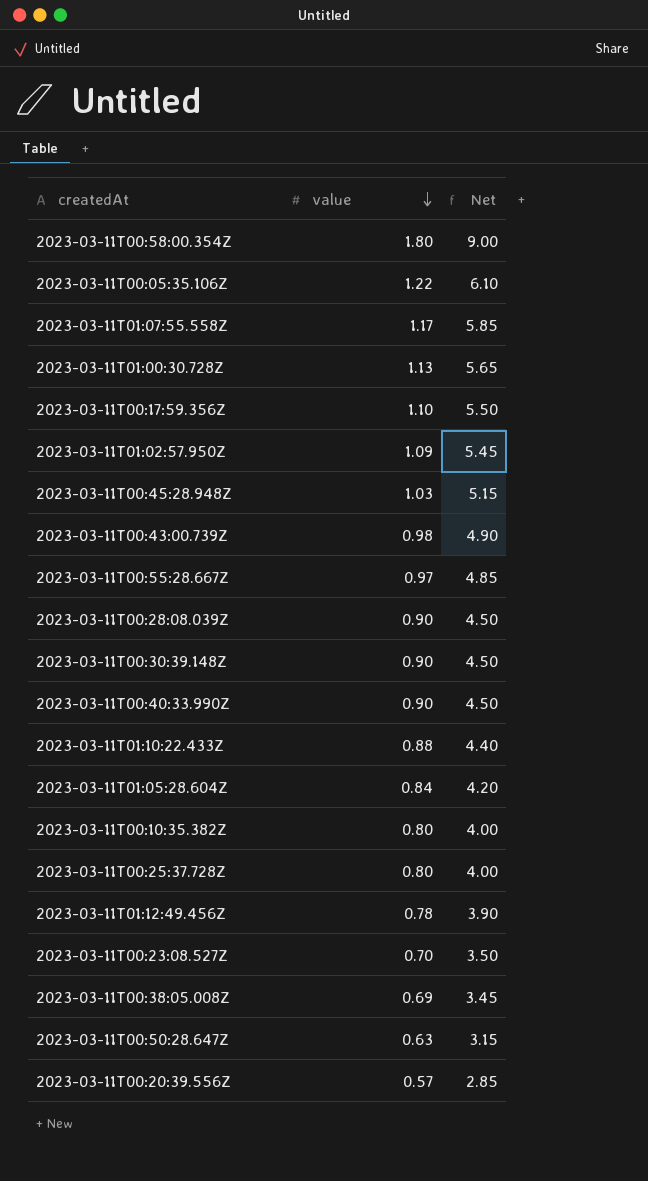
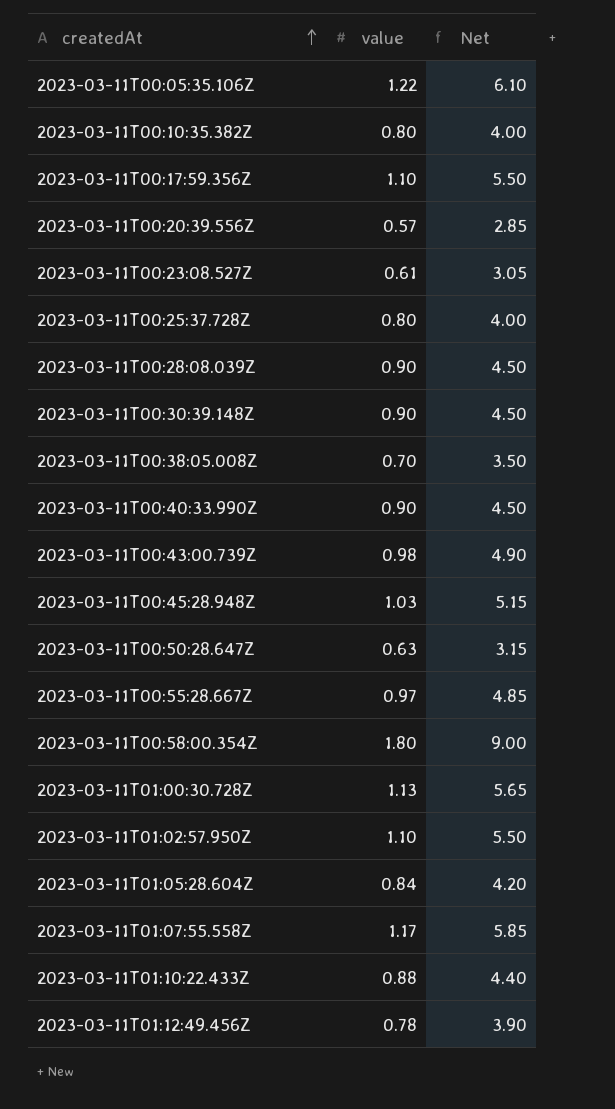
row order: value descending -> createdAt ascending
2023-03-11T00:23:08.527Z | value: 0.70 -> 0.61
2023-03-11T00:23:08.527Z | Net: 3.50 -> 3.05
2023-03-11T00:38:05.008Z | value: 0.69 -> 0.70
2023-03-11T00:38:05.008Z | Net: 3.45 -> 3.50
2023-03-11T01:02:57.950Z | value: 1.09 -> 1.10
2023-03-11T01:02:57.950Z | Net: 5.45 -> 5.50

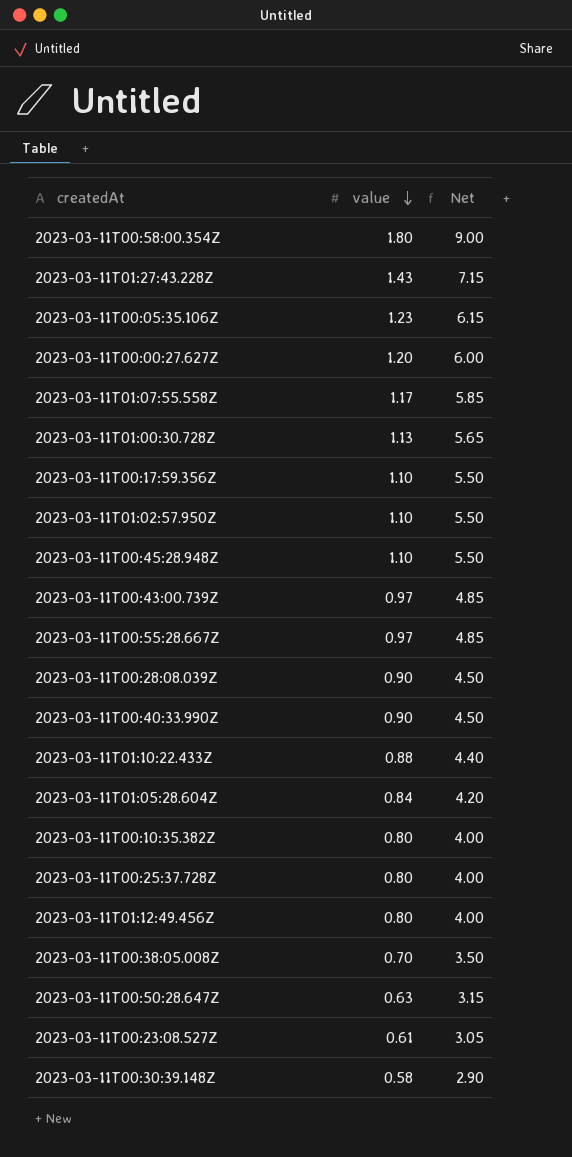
row order: createdAt ascending -> value descending
row 2023-03-11T00:20:39.556Z: 0.57 | 2.85 -> none
row 2023-03-11T01:27:43.228Z: none -> 1.43 | 7.15
2023-03-11T00:05:35.106Z | value: 1.22 -> 1.23
2023-03-11T00:05:35.106Z | Net: 6.10 -> 6.15
row 2023-03-11T00:00:27.627Z: none -> 1.20 | 6.00
2023-03-11T00:45:28.948Z | value: 1.03 -> 1.10
2023-03-11T00:45:28.948Z | Net: 5.15 -> 5.50
2023-03-11T00:43:00.739Z | value: 0.98 -> 0.97
2023-03-11T00:43:00.739Z | Net: 4.90 -> 4.85
2023-03-11T01:12:49.456Z | value: 0.78 -> 0.80
2023-03-11T01:12:49.456Z | Net: 3.90 -> 4.00
2023-03-11T00:30:39.148Z | value: 0.90 -> 0.58
2023-03-11T00:30:39.148Z | Net: 4.50 -> 2.90

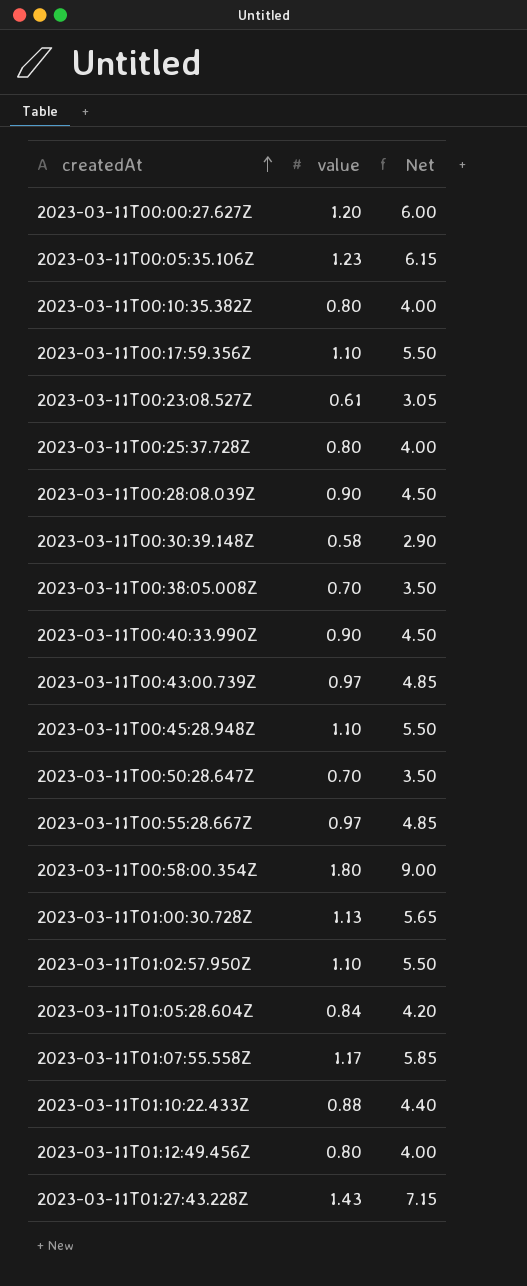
row order: value descending -> createdAt ascending
2023-03-11T00:50:28.647Z | value: 0.63 -> 0.70
2023-03-11T00:50:28.647Z | Net: 3.15 -> 3.50

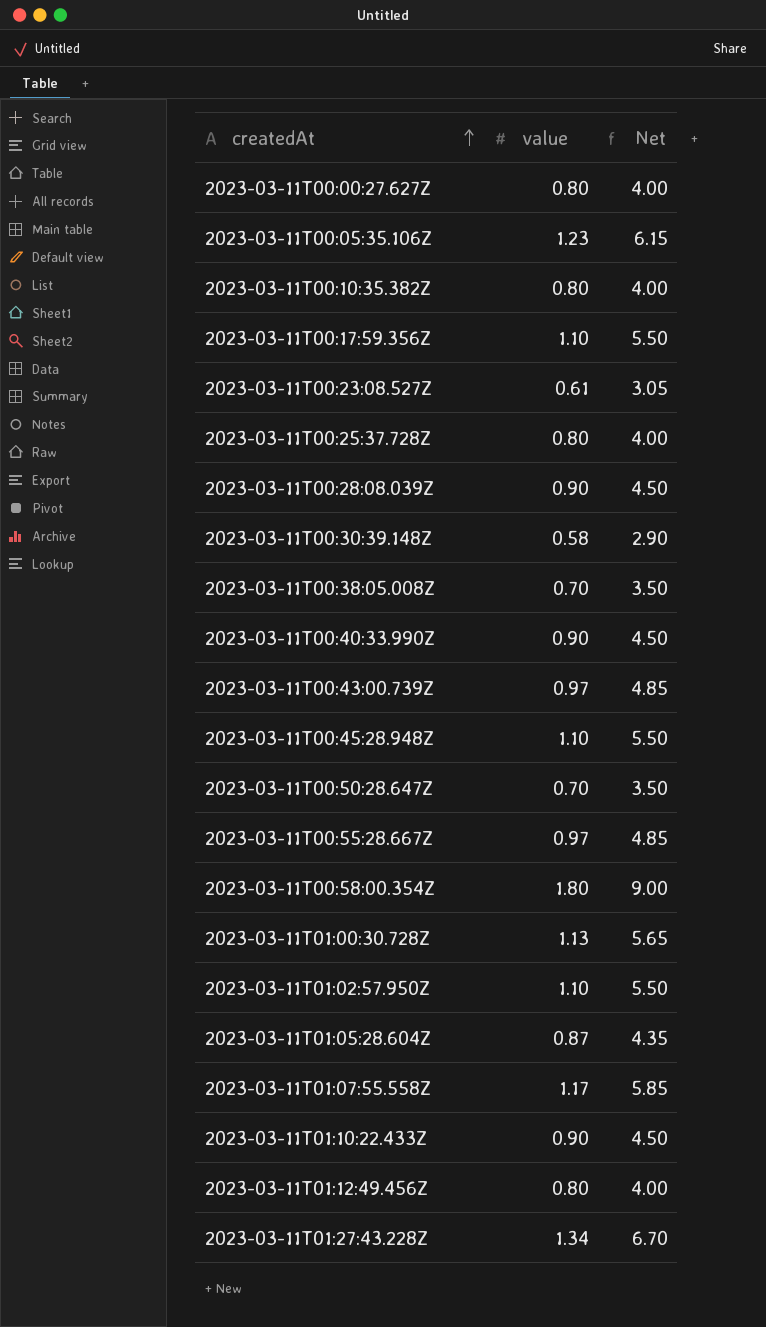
2023-03-11T00:00:27.627Z | value: 1.20 -> 0.80
2023-03-11T00:00:27.627Z | Net: 6.00 -> 4.00
2023-03-11T01:05:28.604Z | value: 0.84 -> 0.87
2023-03-11T01:05:28.604Z | Net: 4.20 -> 4.35
2023-03-11T01:10:22.433Z | value: 0.88 -> 0.90
2023-03-11T01:10:22.433Z | Net: 4.40 -> 4.50
2023-03-11T01:27:43.228Z | value: 1.43 -> 1.34
2023-03-11T01:27:43.228Z | Net: 7.15 -> 6.70

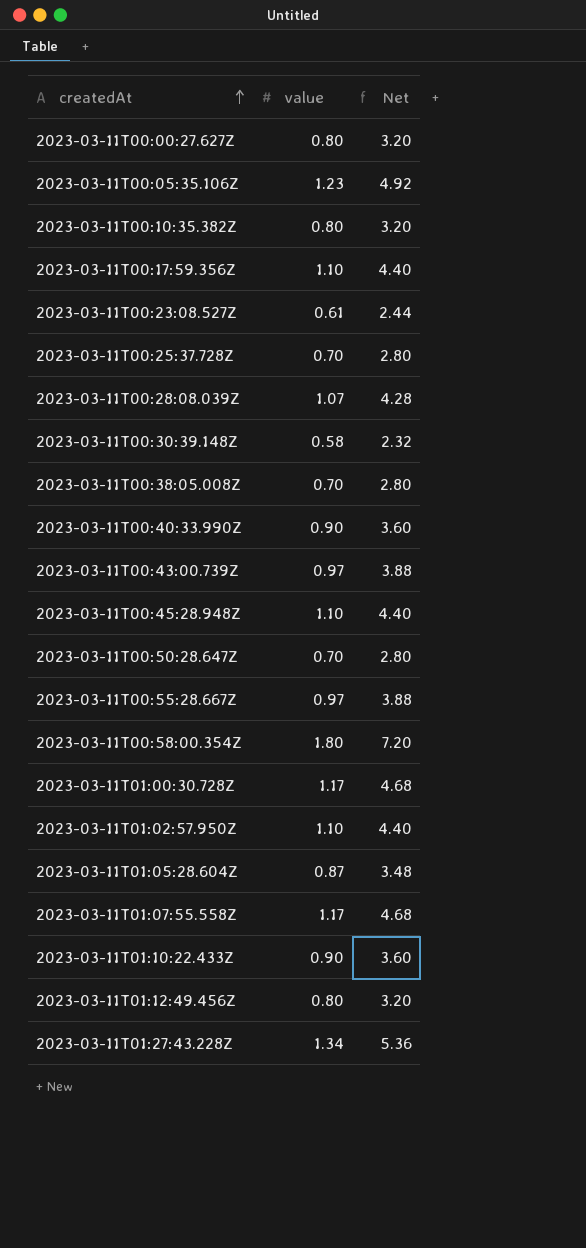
column Net | formula: [value] * 5 -> [value] * 4
2023-03-11T00:25:37.728Z | value: 0.80 -> 0.70
2023-03-11T00:28:08.039Z | value: 0.90 -> 1.07
2023-03-11T01:00:30.728Z | value: 1.13 -> 1.17

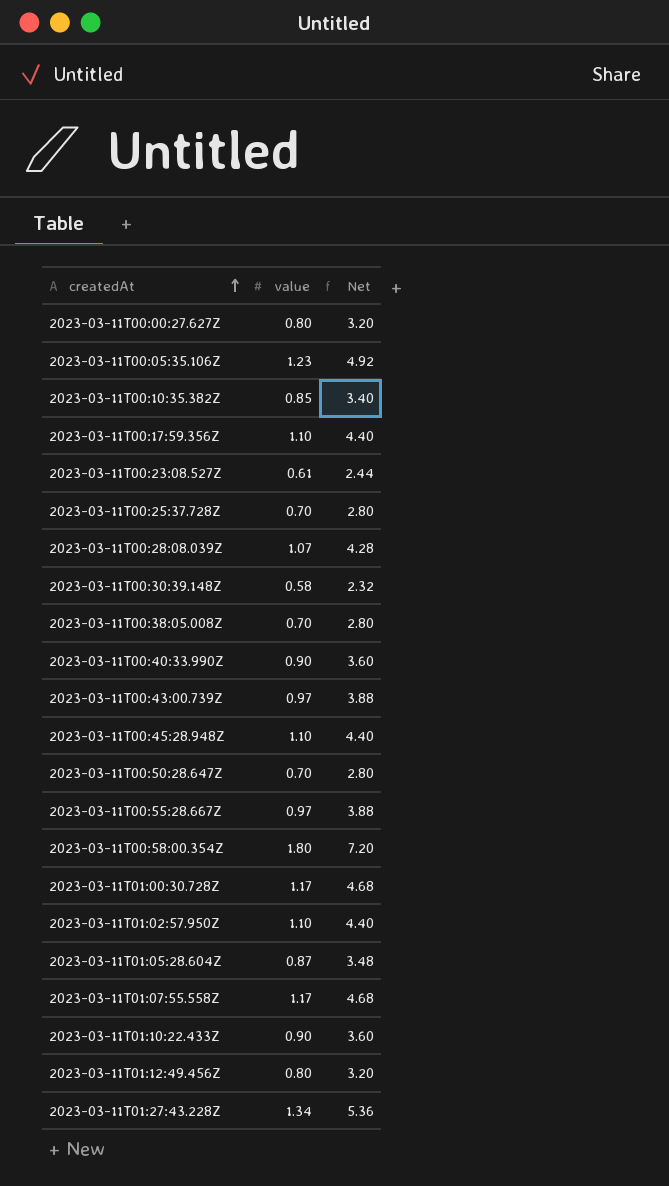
2023-03-11T00:10:35.382Z | value: 0.80 -> 0.85
2023-03-11T00:10:35.382Z | Net: 3.20 -> 3.40

